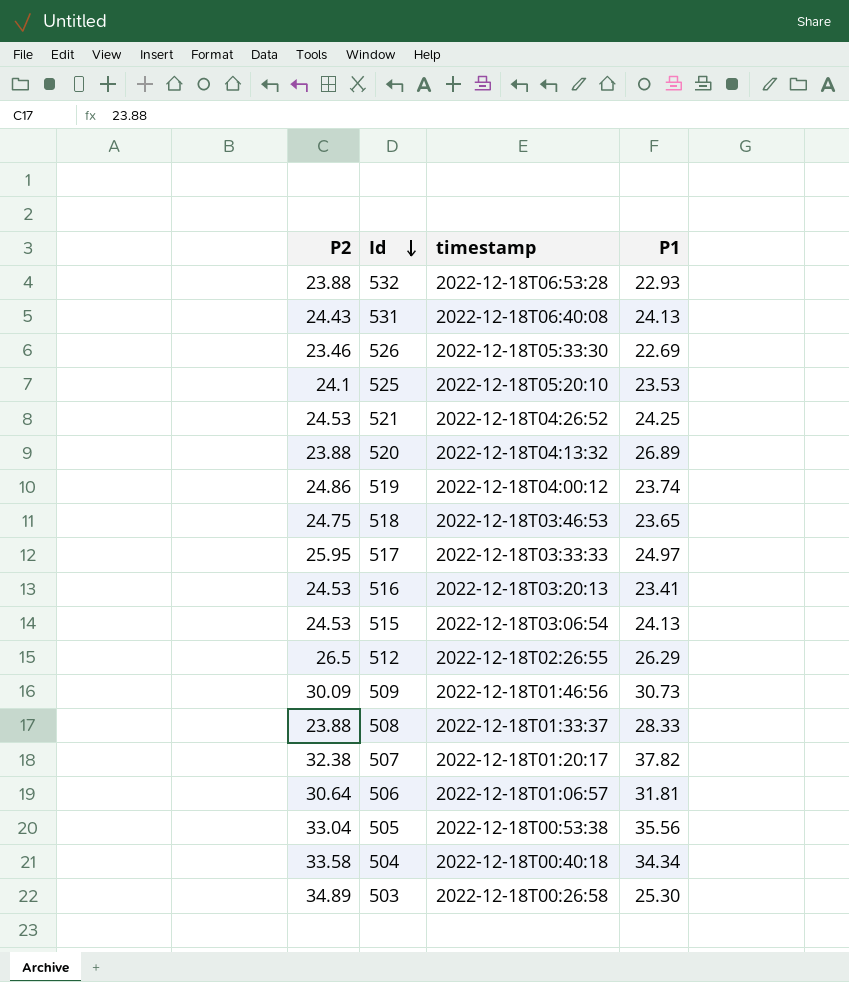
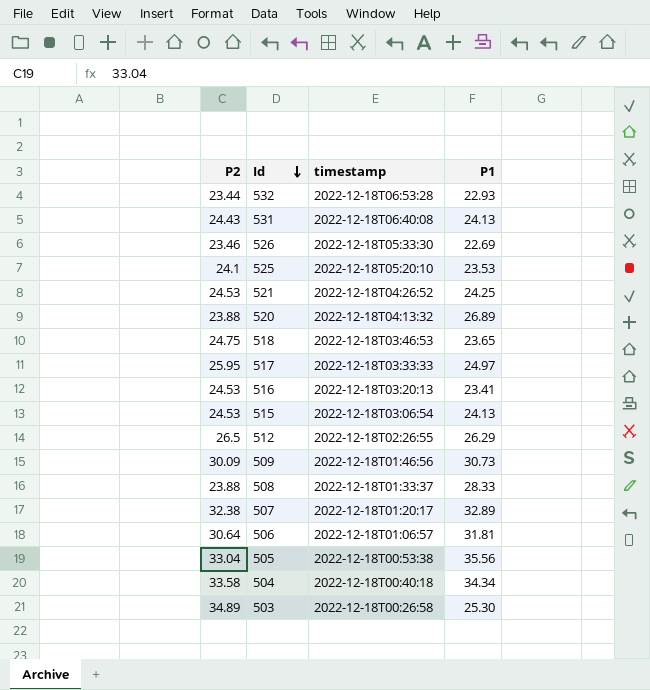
row 519: 24.86 | 2022-12-18T04:00:12 | 23.74 -> none
532 | P2: 23.88 -> 23.44
507 | P1: 37.82 -> 32.89

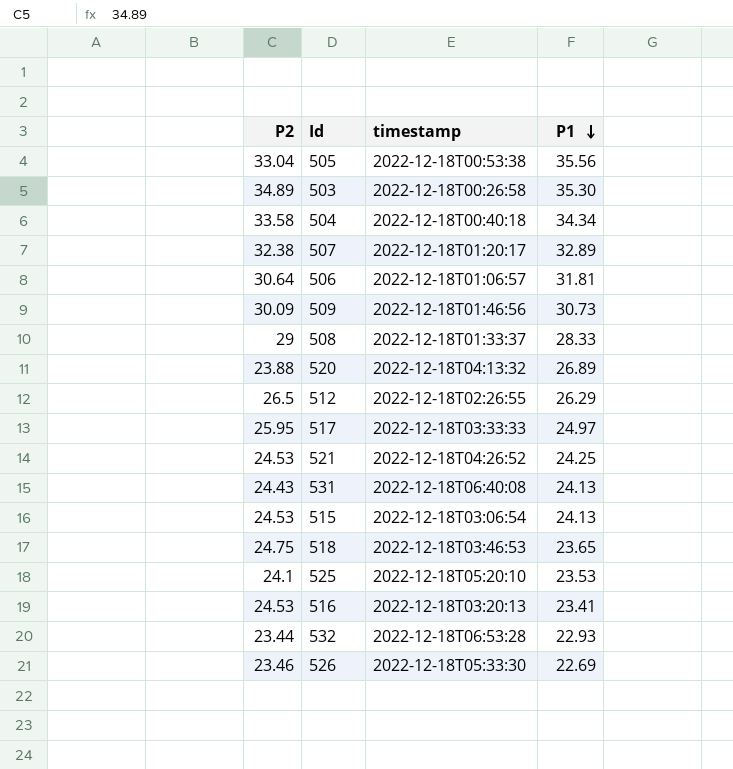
row order: Id descending -> P1 descending
503 | P1: 25.30 -> 35.30
508 | P2: 23.88 -> 29

